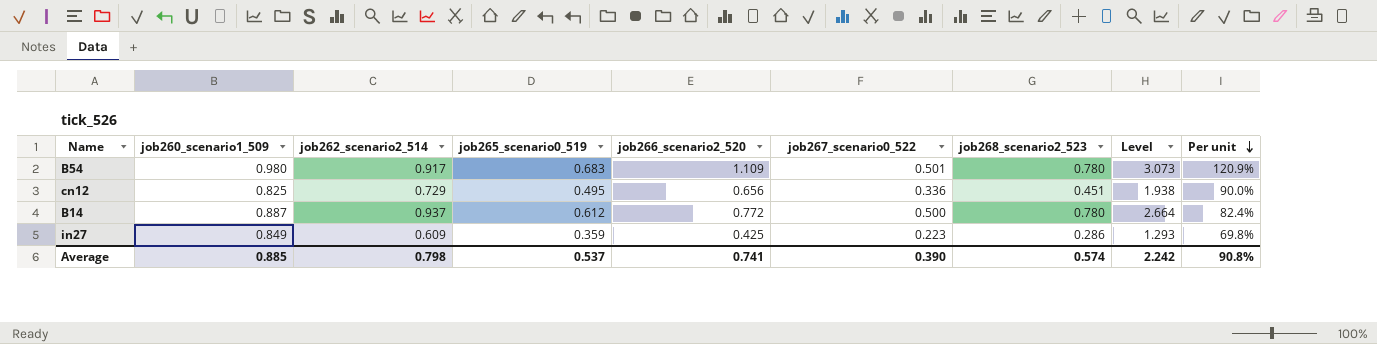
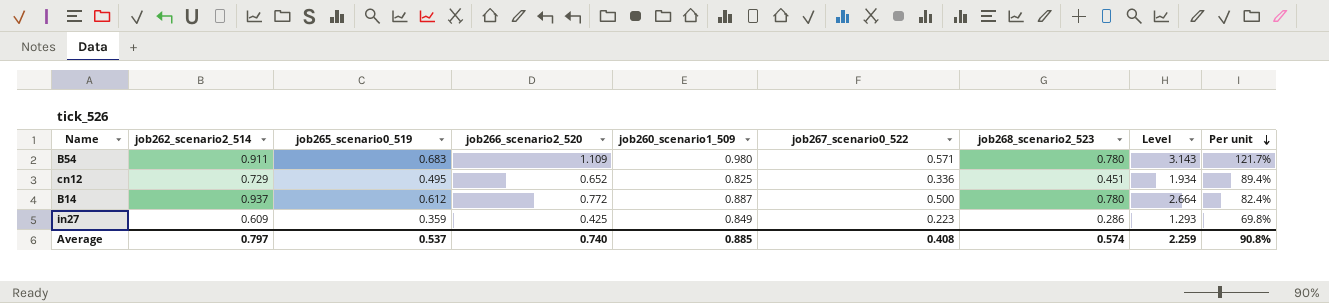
column job260_scenario1_509 | position: 2 -> 5
B54 | job262_scenario2_514: 0.917 -> 0.911
B54 | job267_scenario0_522: 0.501 -> 0.571
B54 | Level: 3.073 -> 3.143
B54 | Per unit: 120.9% -> 121.7%
cn12 | job266_scenario2_520: 0.656 -> 0.652
cn12 | Level: 1.938 -> 1.934
cn12 | Per unit: 90.0% -> 89.4%
Average | job262_scenario2_514: 0.798 -> 0.797
Average | job266_scenario2_520: 0.741 -> 0.740
Average | job267_scenario0_522: 0.390 -> 0.408
Average | Level: 2.242 -> 2.259

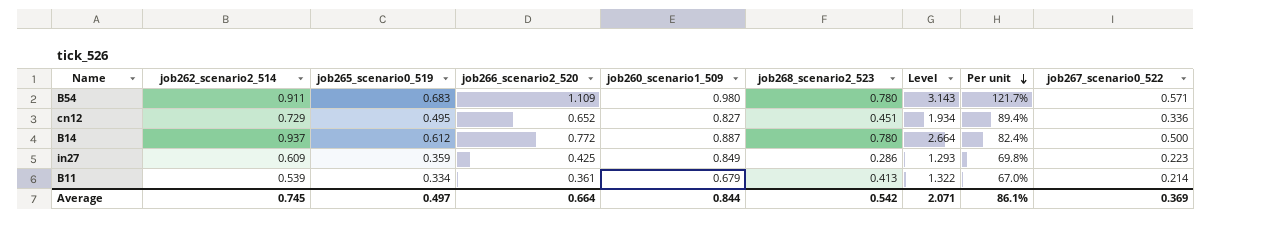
column job267_scenario0_522 | position: 6 -> 9
cn12 | job260_scenario1_509: 0.825 -> 0.827
row B11: none -> 0.539 | 0.334 | 0.361 | 0.679 | 0.413 | 1.322 | 67.0% | 0.214
Average | job262_scenario2_514: 0.797 -> 0.745
Average | job265_scenario0_519: 0.537 -> 0.497
Average | job266_scenario2_520: 0.740 -> 0.664
Average | job260_scenario1_509: 0.885 -> 0.844
Average | job268_scenario2_523: 0.574 -> 0.542
Average | Level: 2.259 -> 2.071
Average | Per unit: 90.8% -> 86.1%
Average | job267_scenario0_522: 0.408 -> 0.369

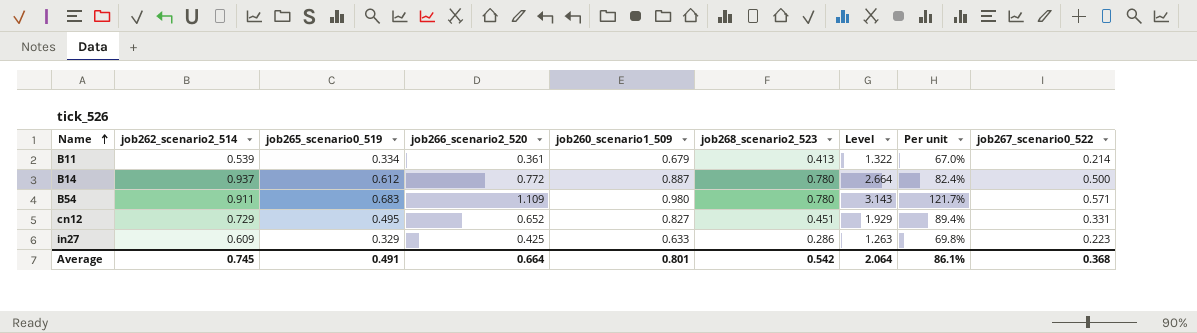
row order: Per unit descending -> Name ascending
cn12 | Level: 1.934 -> 1.929
cn12 | job267_scenario0_522: 0.336 -> 0.331
in27 | job265_scenario0_519: 0.359 -> 0.329
in27 | job260_scenario1_509: 0.849 -> 0.633
in27 | Level: 1.293 -> 1.263
Average | job265_scenario0_519: 0.497 -> 0.491
Average | job260_scenario1_509: 0.844 -> 0.801
Average | Level: 2.071 -> 2.064
Average | job267_scenario0_522: 0.369 -> 0.368

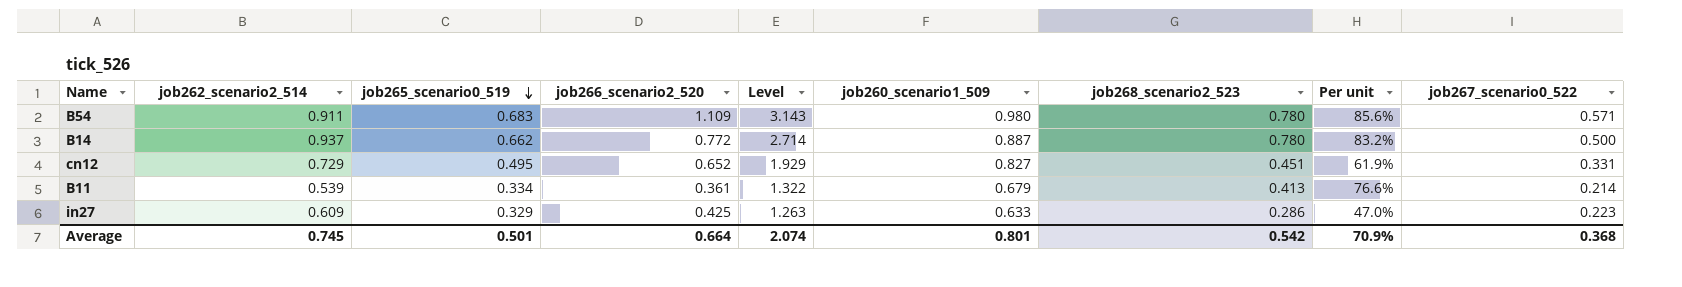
row order: Name ascending -> job265_scenario0_519 descending
column Level | position: 7 -> 5
column Per unit | formula: [job266_scenario2_520] / [job262_scenario2_514] -> [job268_scenario2_523] / [job262_scenario2_514]
B14 | job265_scenario0_519: 0.612 -> 0.662
B14 | Level: 2.664 -> 2.714
Average | job265_scenario0_519: 0.491 -> 0.501
Average | Level: 2.064 -> 2.074
Average | Per unit: 86.1% -> 70.9%

